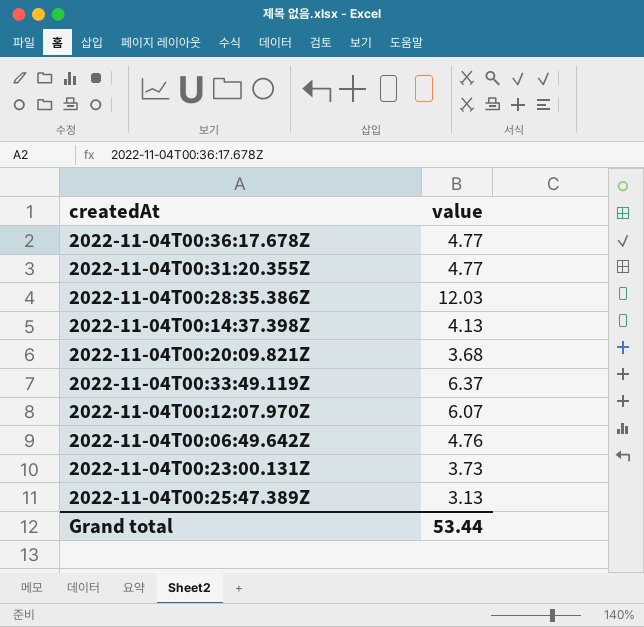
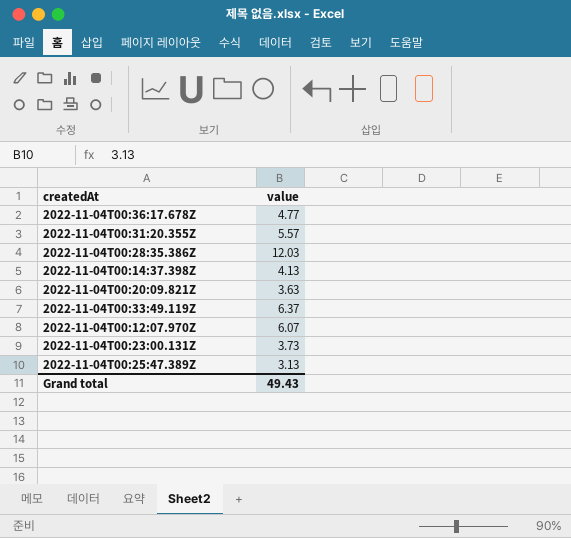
row 2022-11-04T00:06:49.642Z: 4.76 -> none
2022-11-04T00:31:20.355Z | value: 4.77 -> 5.57
2022-11-04T00:20:09.821Z | value: 3.68 -> 3.63
Grand total | value: 53.44 -> 49.43

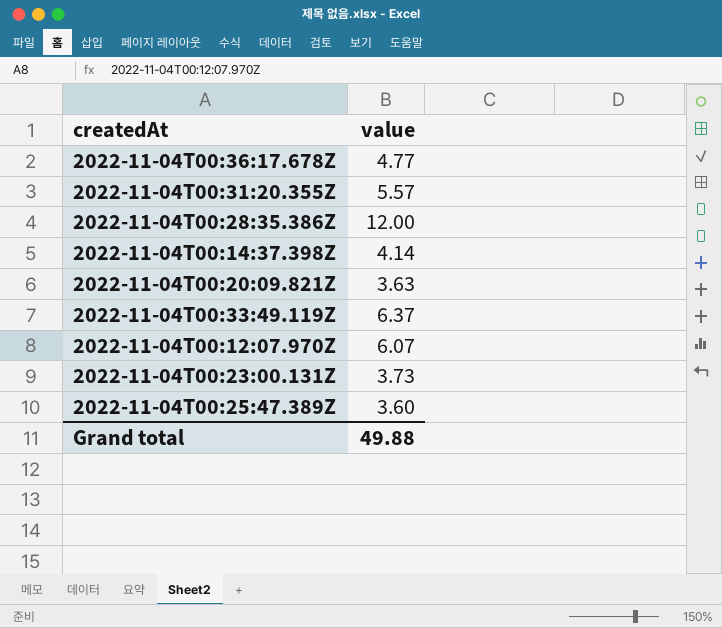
2022-11-04T00:28:35.386Z | value: 12.03 -> 12.00
2022-11-04T00:14:37.398Z | value: 4.13 -> 4.14
2022-11-04T00:25:47.389Z | value: 3.13 -> 3.60
Grand total | value: 49.43 -> 49.88

